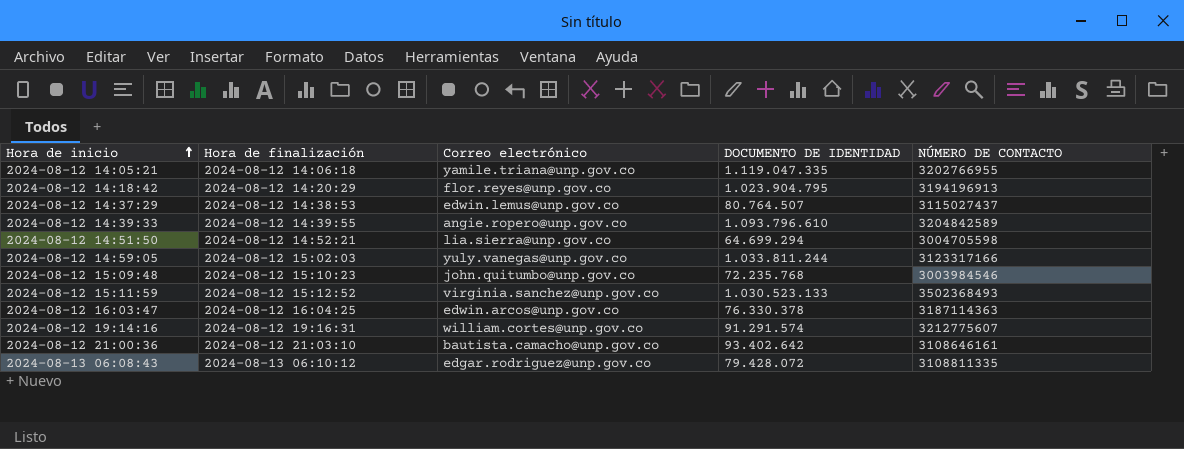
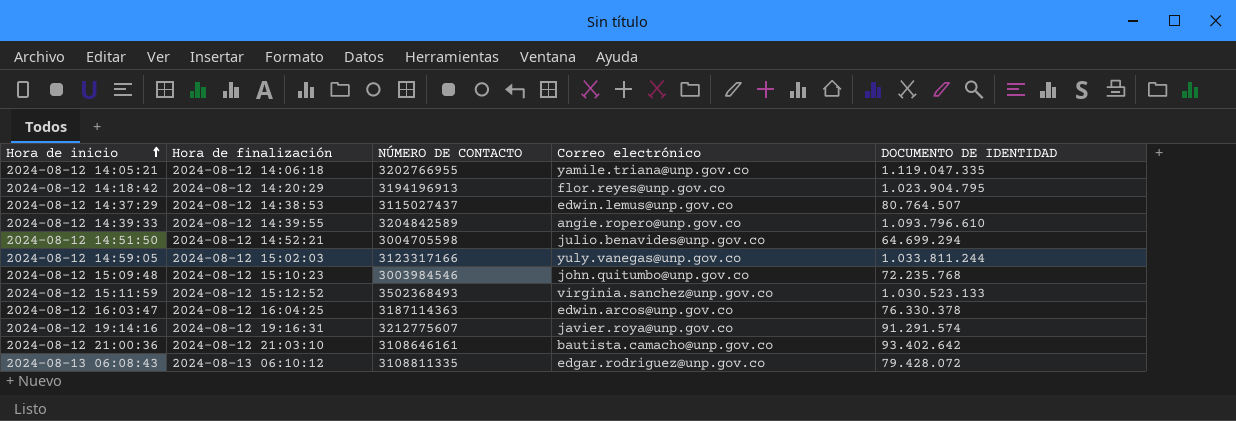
column NÚMERO DE CONTACTO | position: 5 -> 3
2024-08-12 14:51:50 | Correo electrónico: lia.sierra@unp.gov.co -> julio.benavides@unp.gov.co
2024-08-12 19:14:16 | Correo electrónico: william.cortes@unp.gov.co -> javier.roya@unp.gov.co

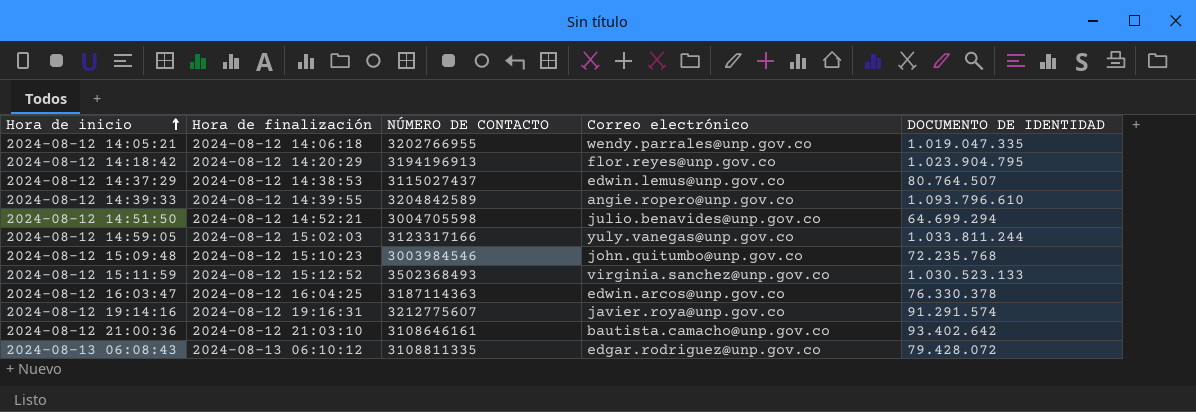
2024-08-12 14:05:21 | Correo electrónico: yamile.triana@unp.gov.co -> wendy.parrales@unp.gov.co
2024-08-12 14:05:21 | DOCUMENTO DE IDENTIDAD: 1.119.047.335 -> 1.019.047.335

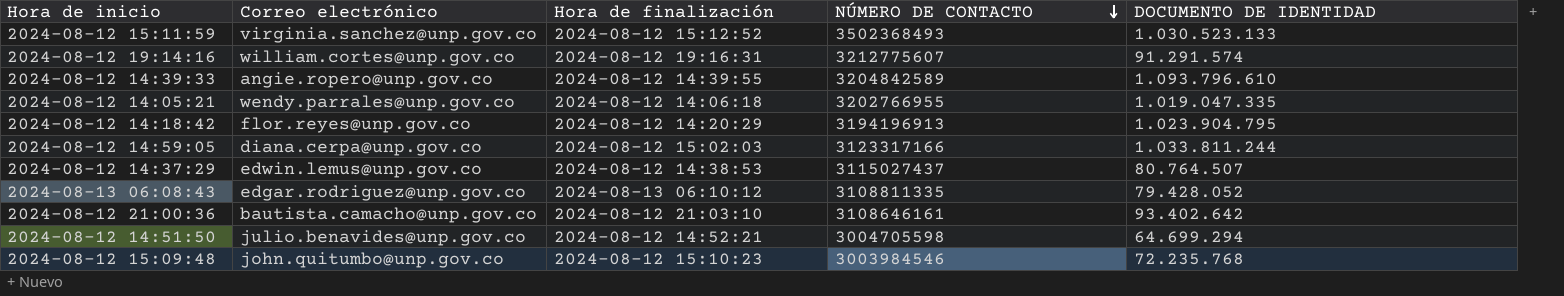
row order: Hora de inicio ascending -> NÚMERO DE CONTACTO descending
column Correo electrónico | position: 4 -> 2
row 2024-08-12 16:03:47: 2024-08-12 16:04:25 | 3187114363 | edwin.arcos@unp.gov.co | 76.330.378 -> none
2024-08-12 19:14:16 | Correo electrónico: javier.roya@unp.gov.co -> william.cortes@unp.gov.co
2024-08-12 14:59:05 | Correo electrónico: yuly.vanegas@unp.gov.co -> diana.cerpa@unp.gov.co
2024-08-13 06:08:43 | DOCUMENTO DE IDENTIDAD: 79.428.072 -> 79.428.052

